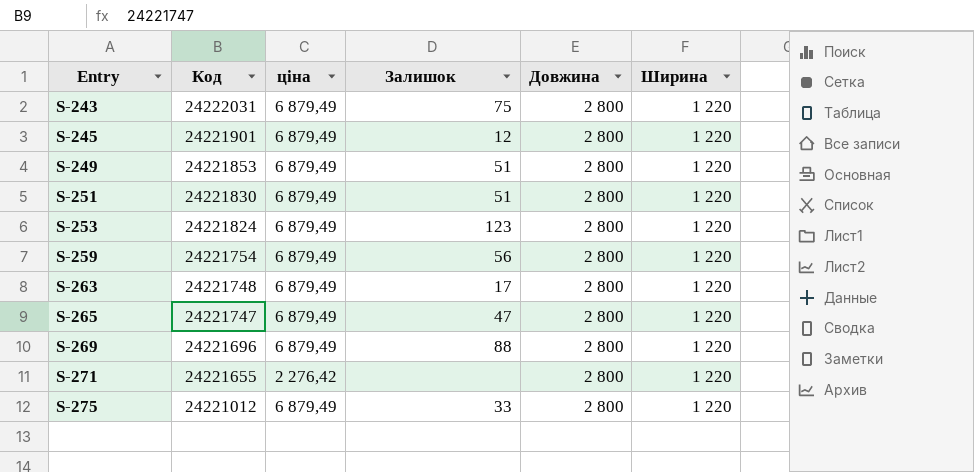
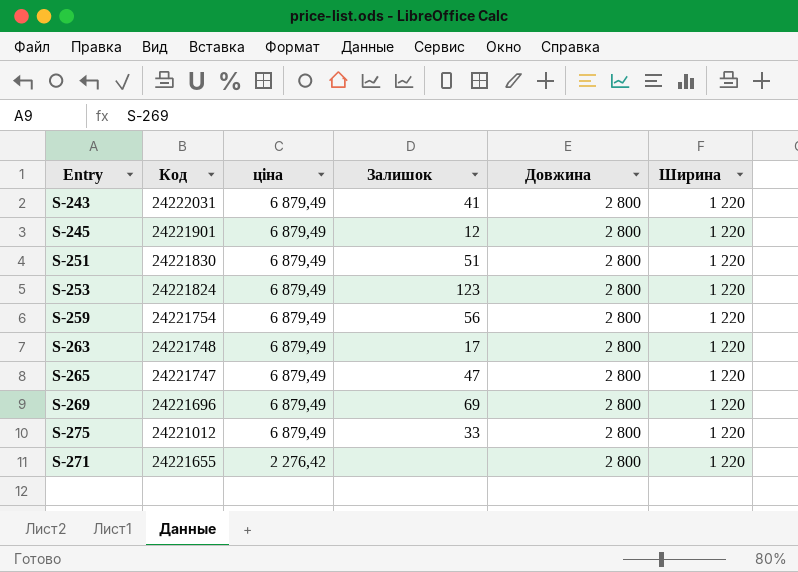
row order: Entry ascending -> ціна descending
row S-249: 24221853 | 6 879,49 | 51 | 2 800 | 1 220 -> none
S-243 | Залишок: 75 -> 41
S-269 | Залишок: 88 -> 69

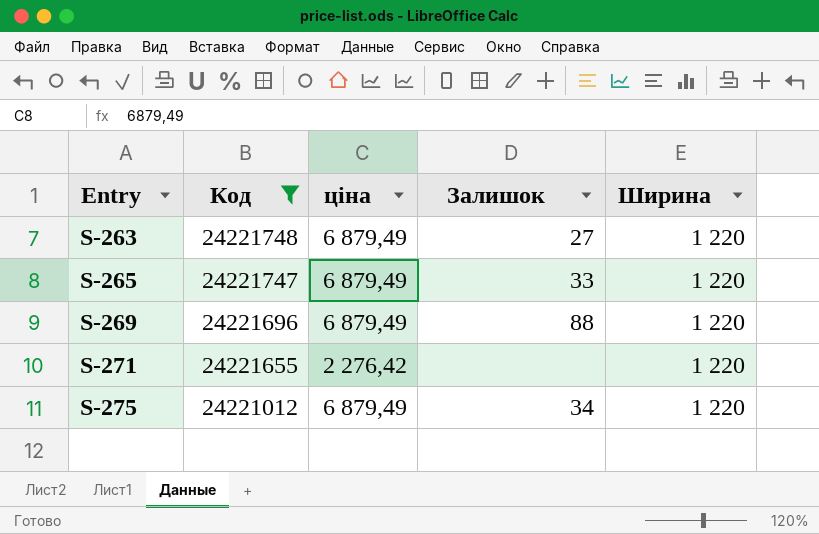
filter: none -> Код <= 24221748
row order: ціна descending -> Entry ascending
column Довжина | position: 5 -> none
S-263 | Залишок: 17 -> 27
S-265 | Залишок: 47 -> 33
S-269 | Залишок: 69 -> 88
S-275 | Залишок: 33 -> 34

